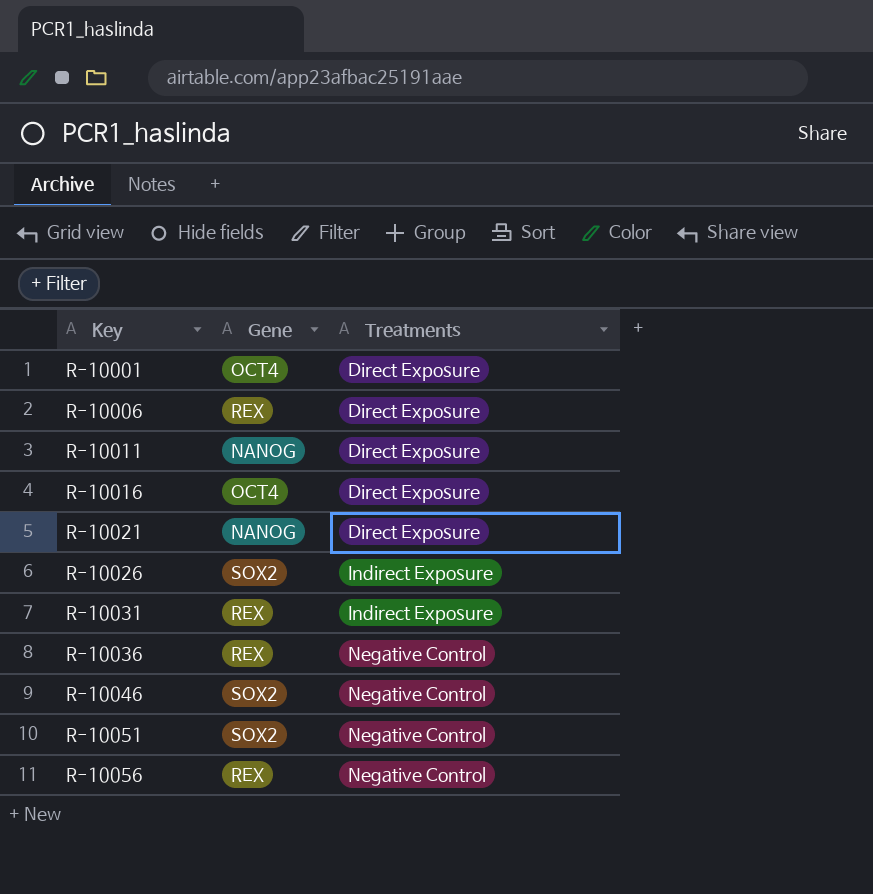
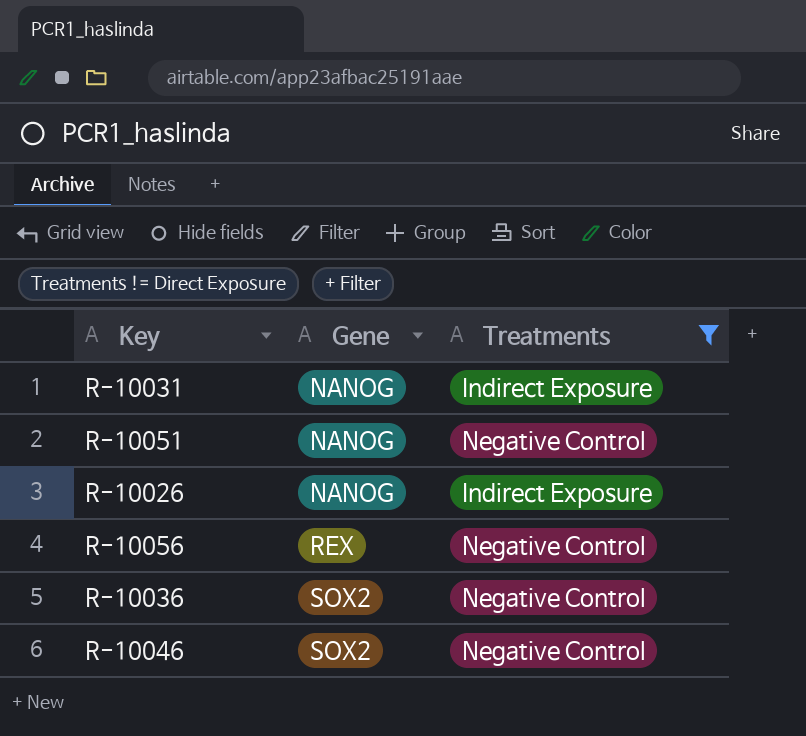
filter: none -> Treatments != Direct Exposure
row order: Key ascending -> Gene ascending
R-10031 | Gene: REX -> NANOG
R-10051 | Gene: SOX2 -> NANOG
R-10026 | Gene: SOX2 -> NANOG
R-10036 | Gene: REX -> SOX2

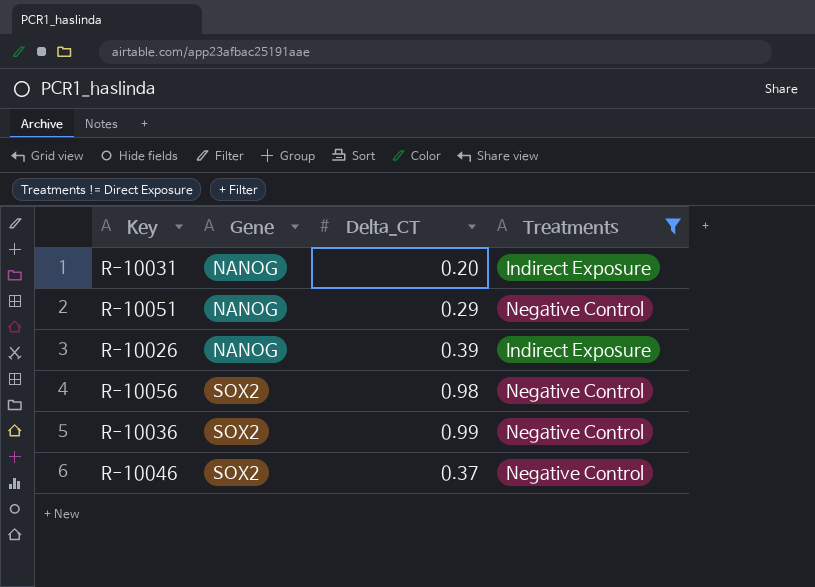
column Delta_CT | position: none -> 3
R-10056 | Gene: REX -> SOX2

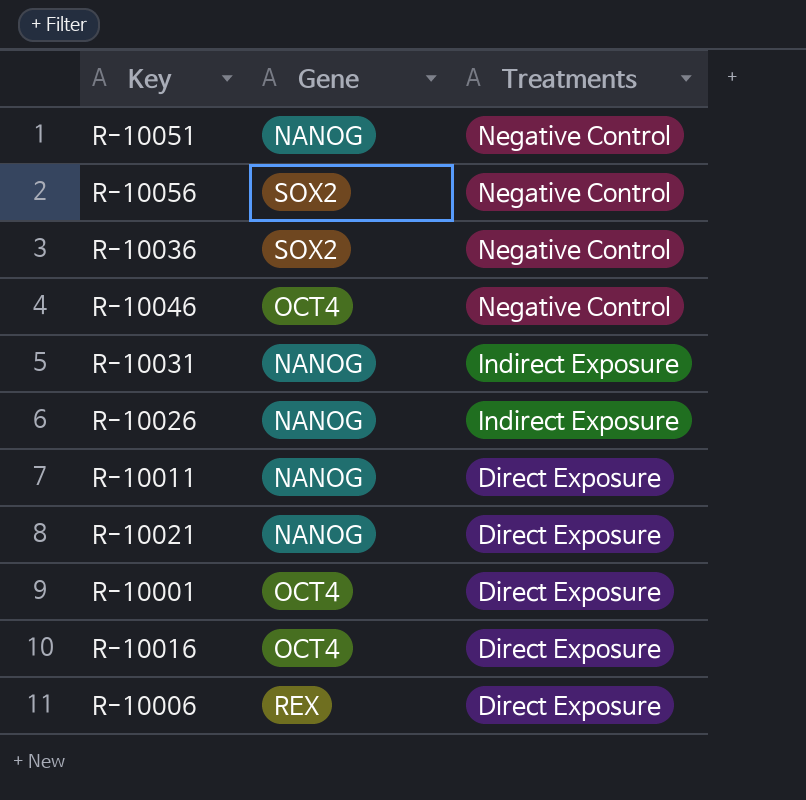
filter: Treatments != Direct Exposure -> none
row order: Gene ascending -> Treatments descending
column Delta_CT | position: 3 -> none
R-10046 | Gene: SOX2 -> OCT4

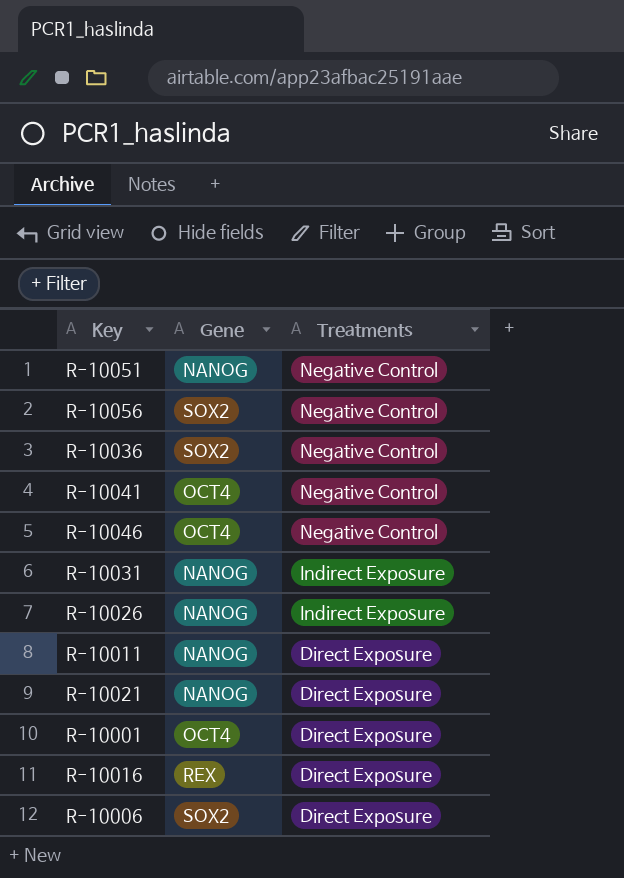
row R-10041: none -> OCT4 | Negative Control
R-10016 | Gene: OCT4 -> REX
R-10006 | Gene: REX -> SOX2

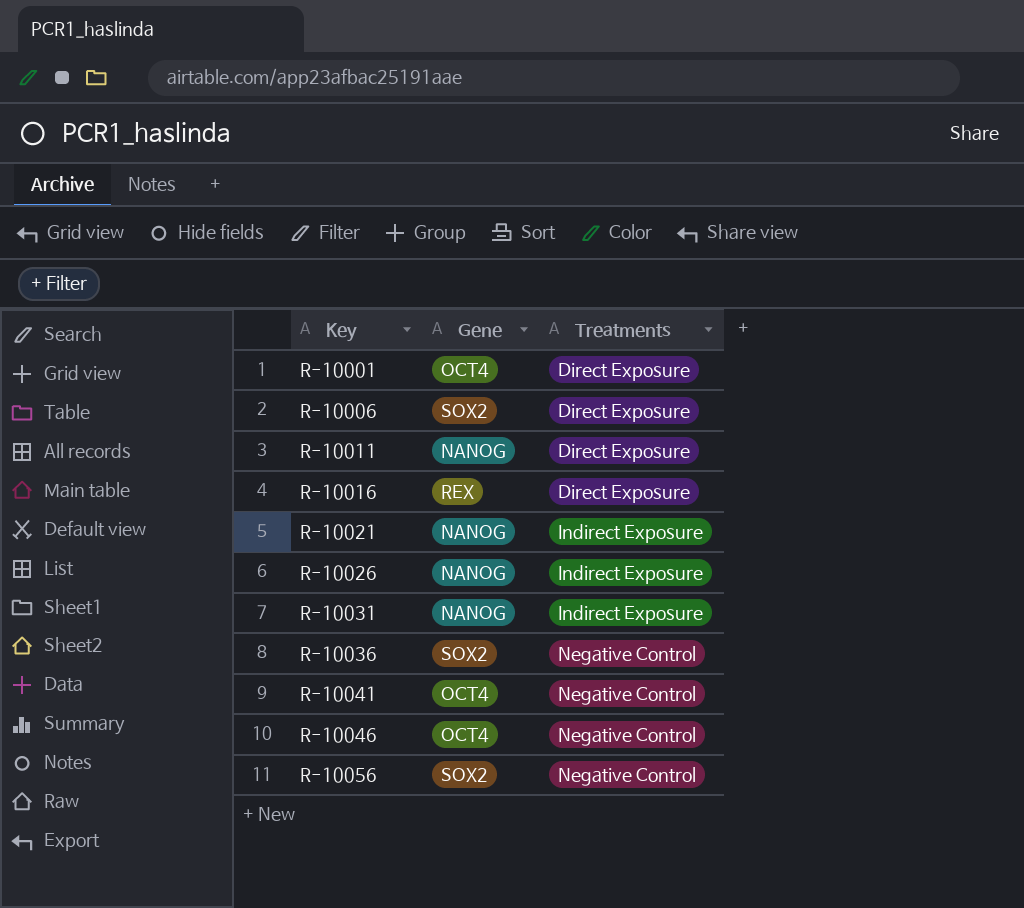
row order: Treatments descending -> Key ascending
row R-10051: NANOG | Negative Control -> none
R-10021 | Treatments: Direct Exposure -> Indirect Exposure

